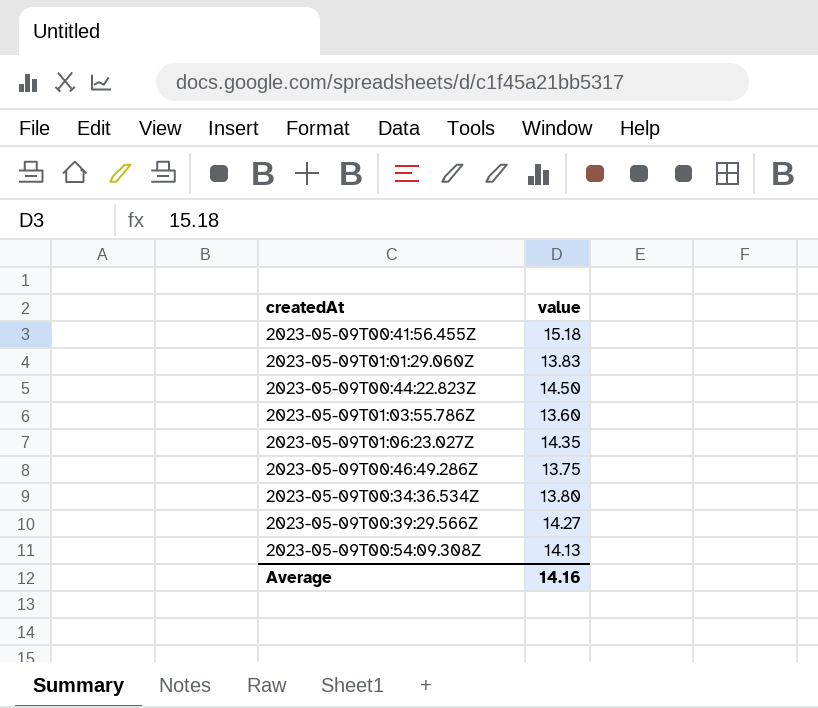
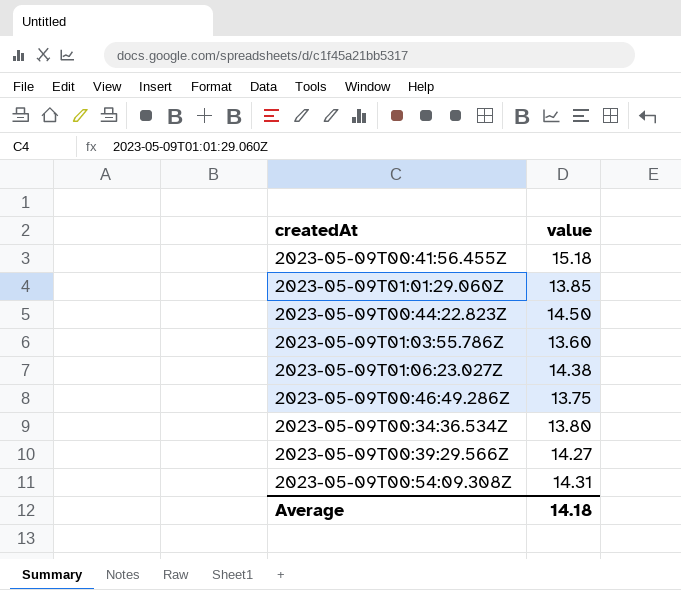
2023-05-09T01:01:29.060Z | value: 13.83 -> 13.85
2023-05-09T01:06:23.027Z | value: 14.35 -> 14.38
2023-05-09T00:54:09.308Z | value: 14.13 -> 14.31
Average | value: 14.16 -> 14.18

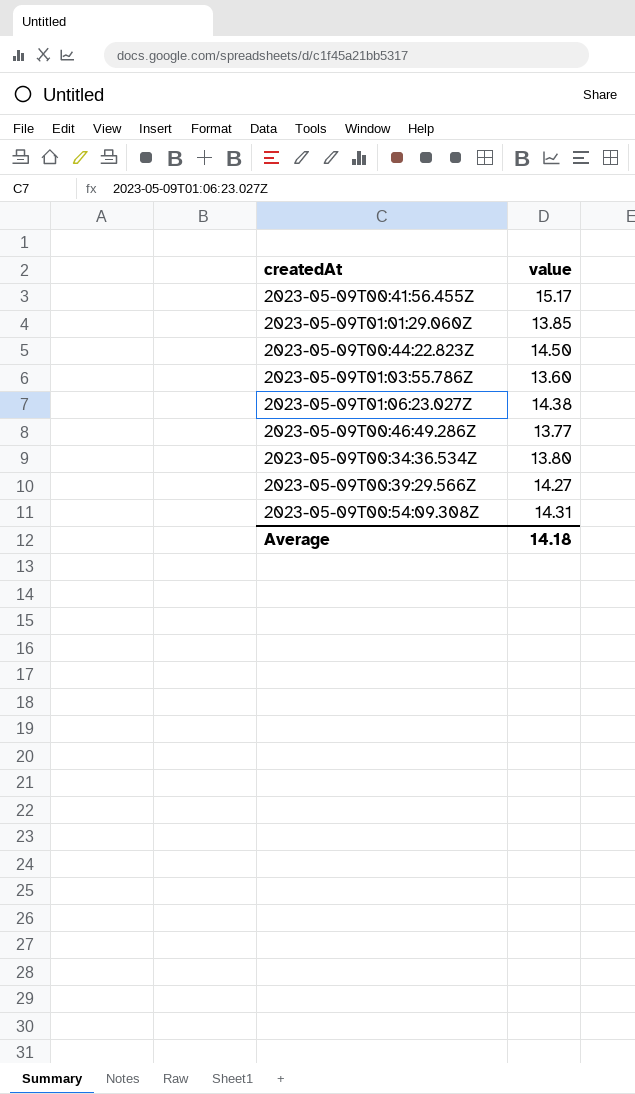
2023-05-09T00:41:56.455Z | value: 15.18 -> 15.17
2023-05-09T00:46:49.286Z | value: 13.75 -> 13.77

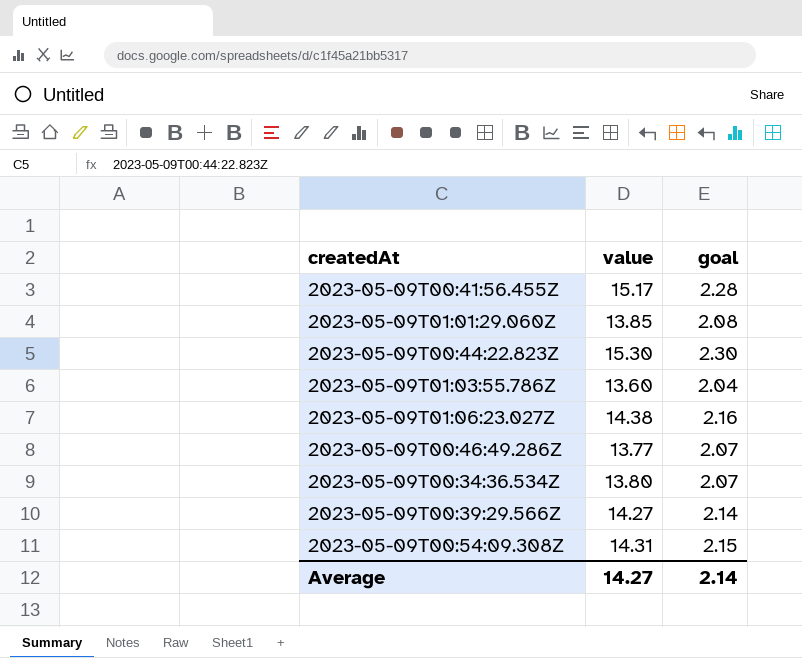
column goal | formula: none -> [value] * 0.15
2023-05-09T00:44:22.823Z | value: 14.50 -> 15.30
Average | value: 14.18 -> 14.27

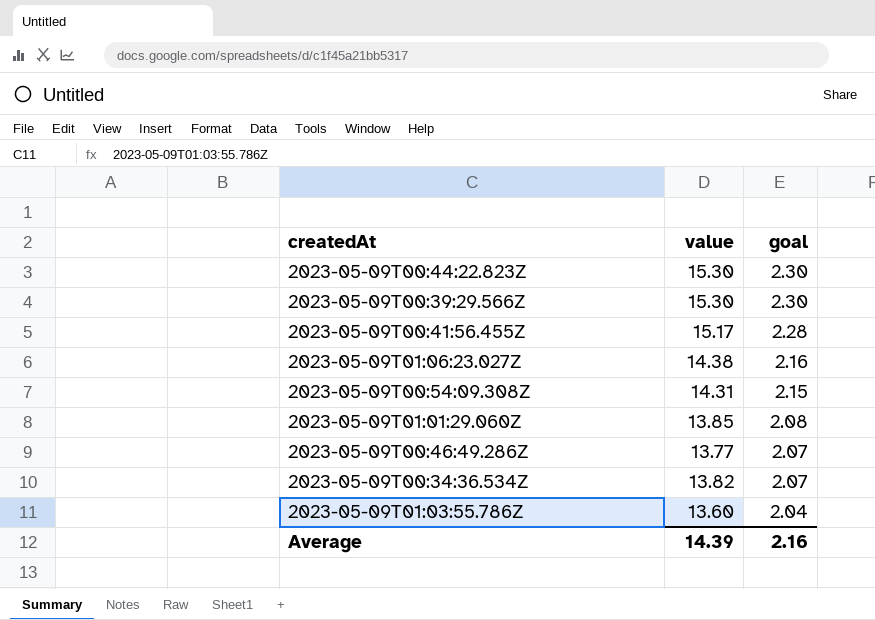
row order: none -> goal descending
2023-05-09T00:39:29.566Z | value: 14.27 -> 15.30
2023-05-09T00:39:29.566Z | goal: 2.14 -> 2.30
2023-05-09T00:34:36.534Z | value: 13.80 -> 13.82
Average | value: 14.27 -> 14.39
Average | goal: 2.14 -> 2.16

